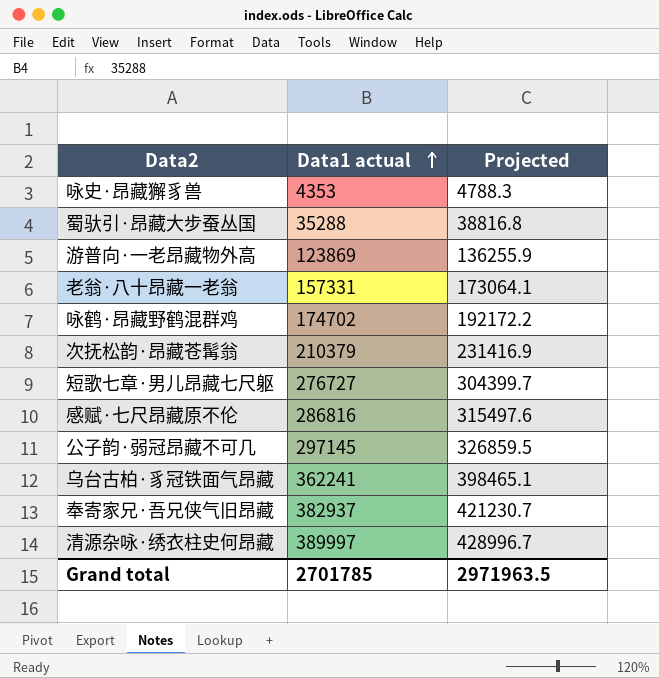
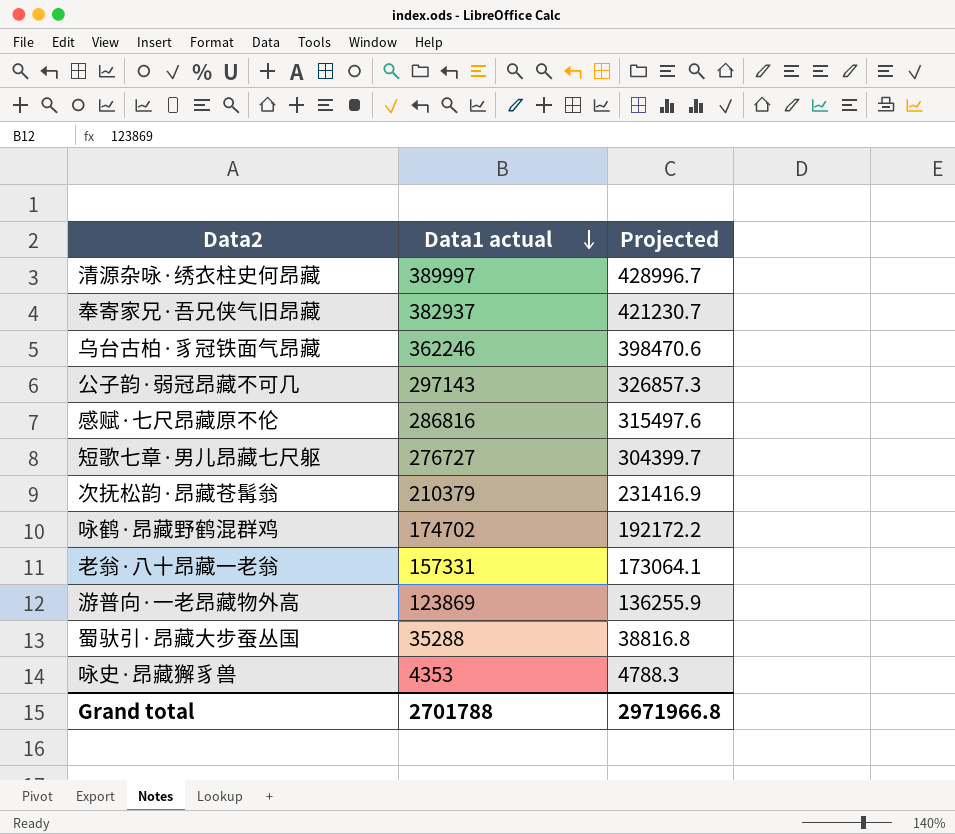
row order: Data1 actual ascending -> Data1 actual descending
乌台古柏·豸冠铁面气昂藏 | Data1 actual: 362241 -> 362246
乌台古柏·豸冠铁面气昂藏 | Projected: 398465.1 -> 398470.6
公子韵·弱冠昂藏不可几 | Data1 actual: 297145 -> 297143
公子韵·弱冠昂藏不可几 | Projected: 326859.5 -> 326857.3
Grand total | Data1 actual: 2701785 -> 2701788
Grand total | Projected: 2971963.5 -> 2971966.8

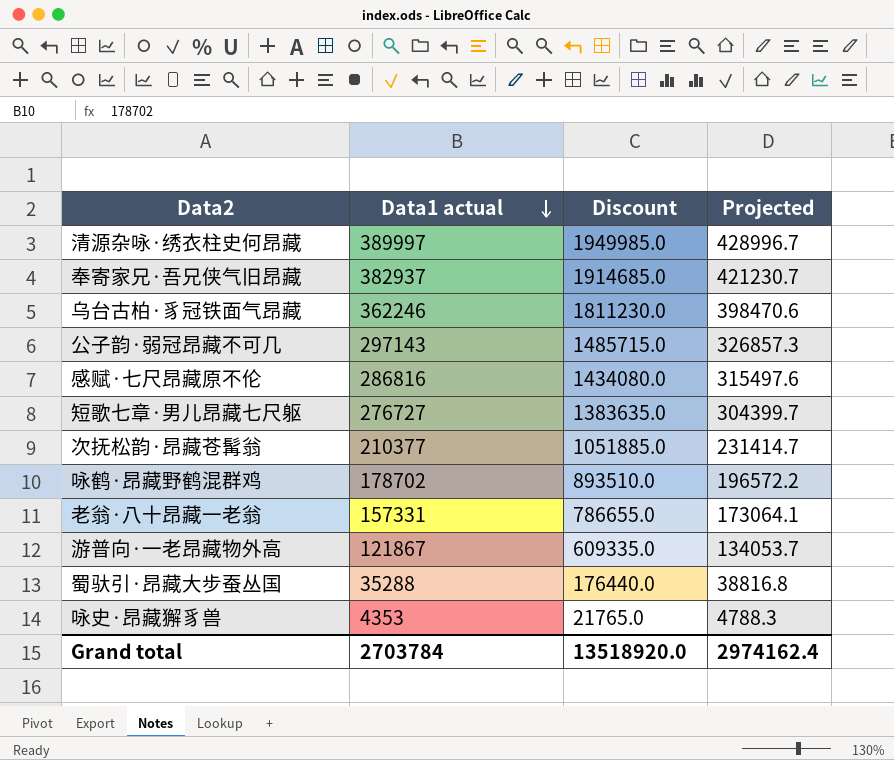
column Discount | formula: none -> [Data1 actual] * 5
次抚松韵·昂藏苍髯翁 | Data1 actual: 210379 -> 210377
次抚松韵·昂藏苍髯翁 | Projected: 231416.9 -> 231414.7
咏鹤·昂藏野鹤混群鸡 | Data1 actual: 174702 -> 178702
咏鹤·昂藏野鹤混群鸡 | Projected: 192172.2 -> 196572.2
游普向·一老昂藏物外高 | Data1 actual: 123869 -> 121867
游普向·一老昂藏物外高 | Projected: 136255.9 -> 134053.7
Grand total | Data1 actual: 2701788 -> 2703784
Grand total | Projected: 2971966.8 -> 2974162.4

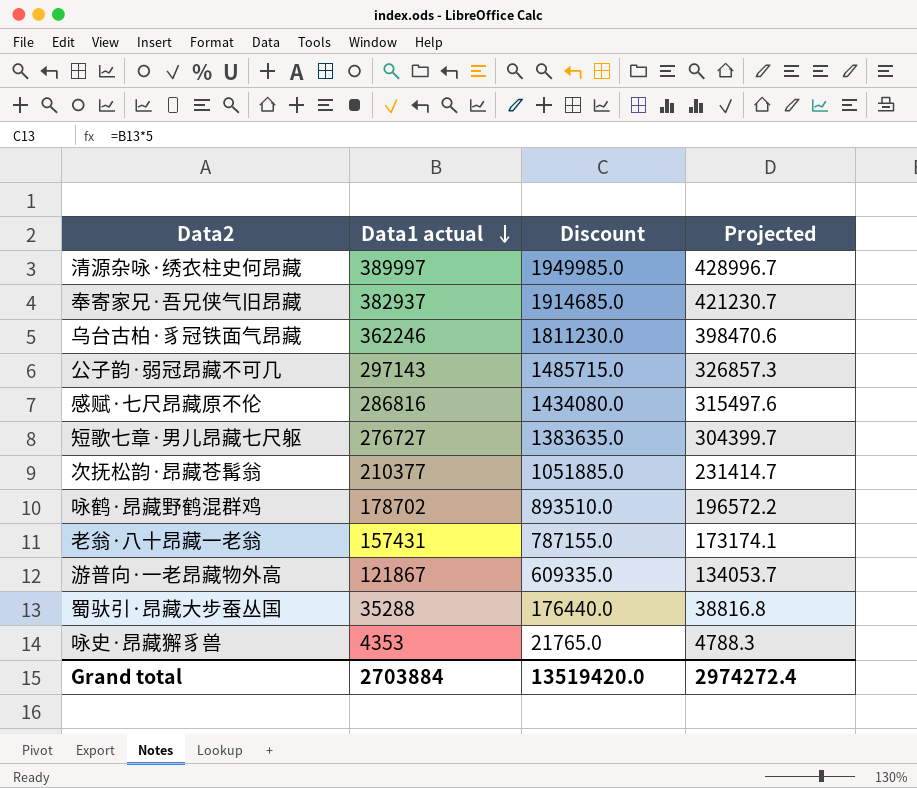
老翁·八十昂藏一老翁 | Data1 actual: 157331 -> 157431
老翁·八十昂藏一老翁 | Discount: 786655.0 -> 787155.0
老翁·八十昂藏一老翁 | Projected: 173064.1 -> 173174.1
Grand total | Data1 actual: 2703784 -> 2703884
Grand total | Discount: 13518920.0 -> 13519420.0
Grand total | Projected: 2974162.4 -> 2974272.4

